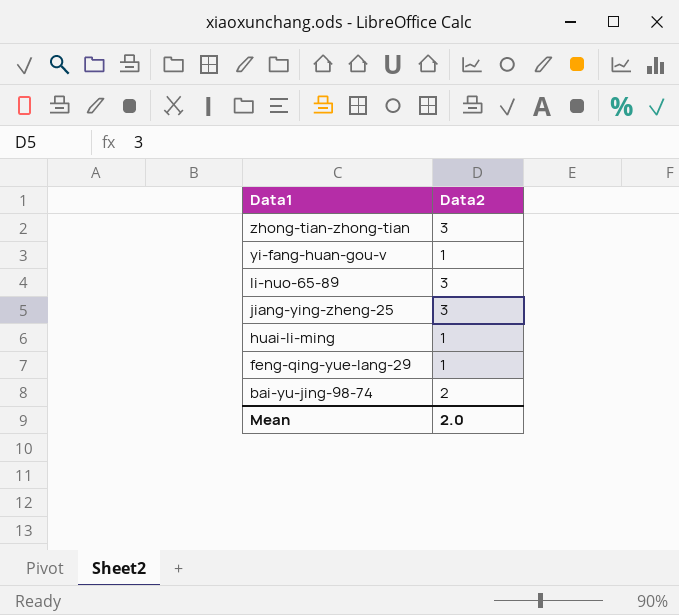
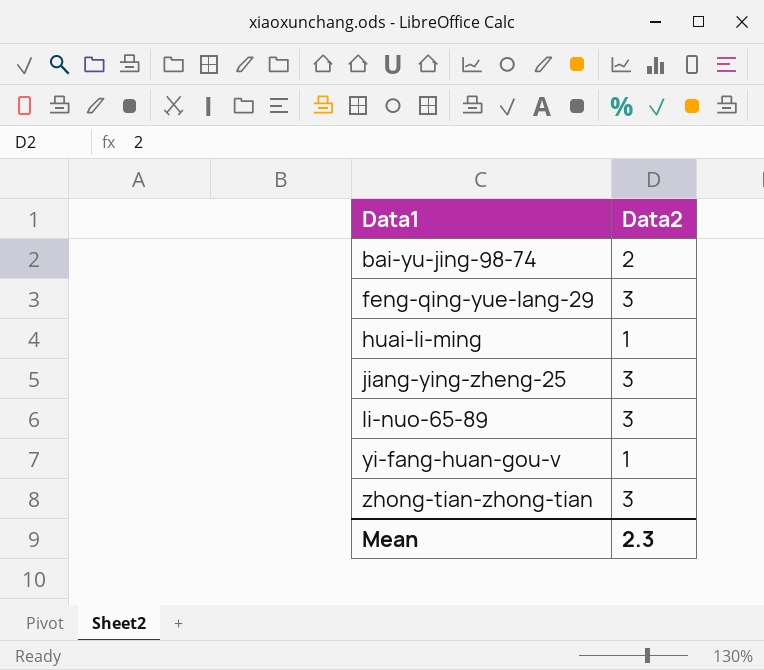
row order: Data1 descending -> Data1 ascending
feng-qing-yue-lang-29 | Data2: 1 -> 3
Mean | Data2: 2.0 -> 2.3

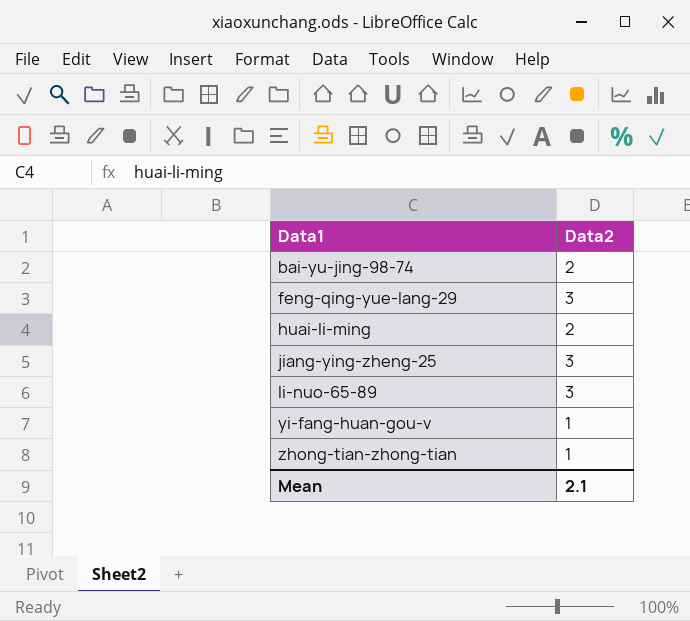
huai-li-ming | Data2: 1 -> 2
zhong-tian-zhong-tian | Data2: 3 -> 1
Mean | Data2: 2.3 -> 2.1

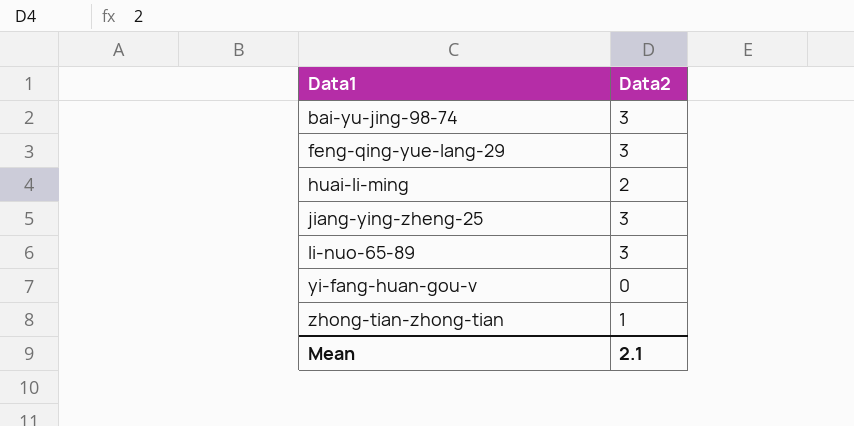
bai-yu-jing-98-74 | Data2: 2 -> 3
yi-fang-huan-gou-v | Data2: 1 -> 0

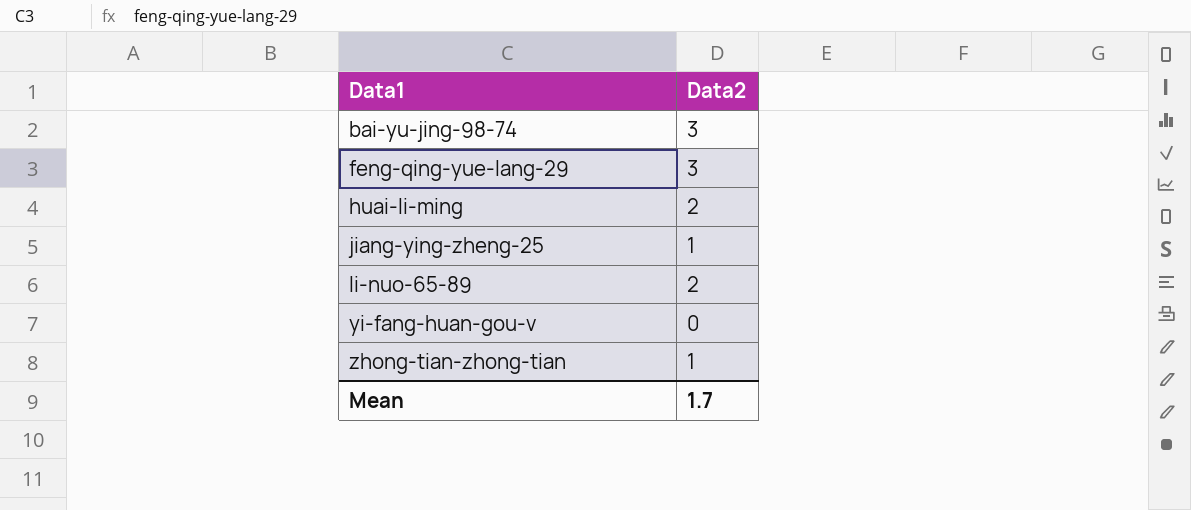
jiang-ying-zheng-25 | Data2: 3 -> 1
li-nuo-65-89 | Data2: 3 -> 2
Mean | Data2: 2.1 -> 1.7

